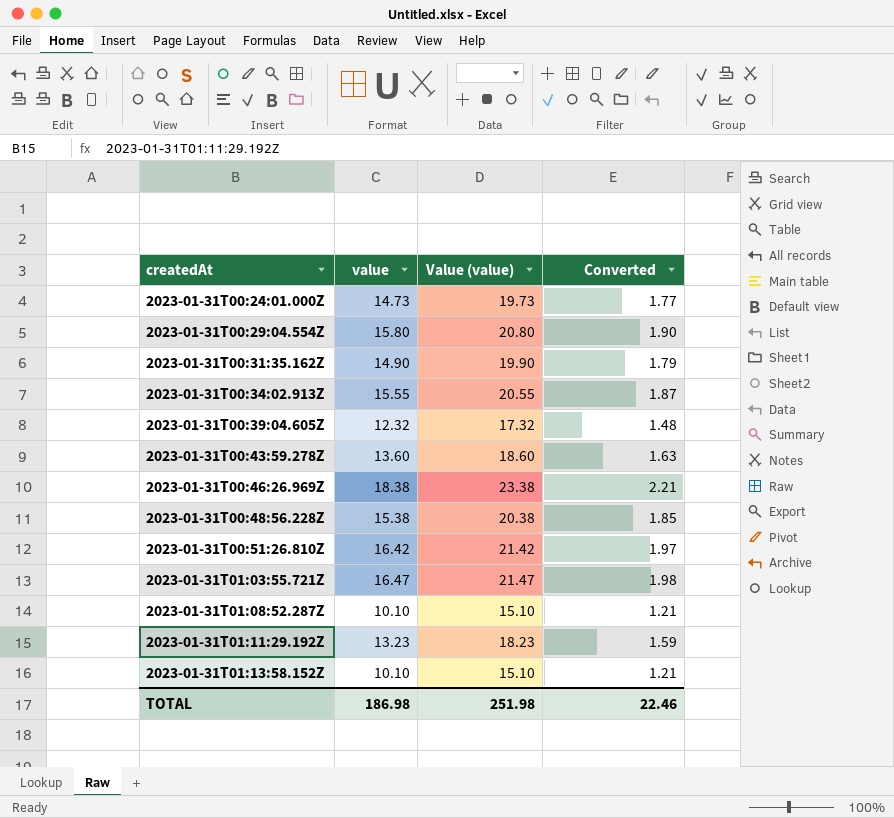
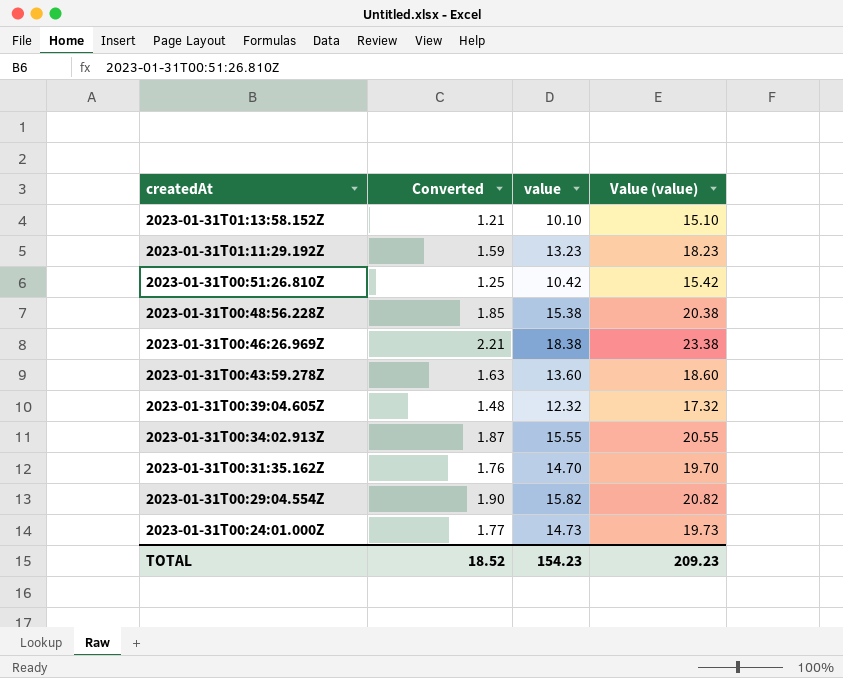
row order: createdAt ascending -> createdAt descending
column Converted | position: 4 -> 2
row 2023-01-31T01:03:55.721Z: 16.47 | 21.47 | 1.98 -> none
row 2023-01-31T01:08:52.287Z: 10.10 | 15.10 | 1.21 -> none
2023-01-31T00:51:26.810Z | Converted: 1.97 -> 1.25
2023-01-31T00:51:26.810Z | value: 16.42 -> 10.42
2023-01-31T00:51:26.810Z | Value (value): 21.42 -> 15.42
2023-01-31T00:31:35.162Z | Converted: 1.79 -> 1.76
2023-01-31T00:31:35.162Z | value: 14.90 -> 14.70
2023-01-31T00:31:35.162Z | Value (value): 19.90 -> 19.70
2023-01-31T00:29:04.554Z | value: 15.80 -> 15.82
2023-01-31T00:29:04.554Z | Value (value): 20.80 -> 20.82
TOTAL | Converted: 22.46 -> 18.52
TOTAL | value: 186.98 -> 154.23
TOTAL | Value (value): 251.98 -> 209.23

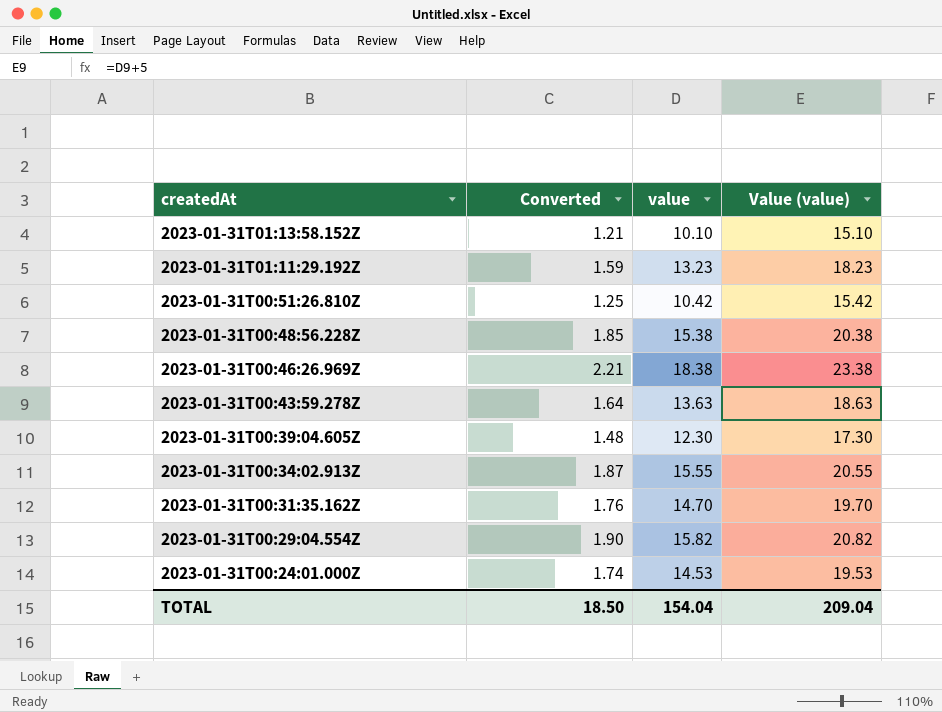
2023-01-31T00:43:59.278Z | Converted: 1.63 -> 1.64
2023-01-31T00:43:59.278Z | value: 13.60 -> 13.63
2023-01-31T00:43:59.278Z | Value (value): 18.60 -> 18.63
2023-01-31T00:39:04.605Z | value: 12.32 -> 12.30
2023-01-31T00:39:04.605Z | Value (value): 17.32 -> 17.30
2023-01-31T00:24:01.000Z | Converted: 1.77 -> 1.74
2023-01-31T00:24:01.000Z | value: 14.73 -> 14.53
2023-01-31T00:24:01.000Z | Value (value): 19.73 -> 19.53
TOTAL | Converted: 18.52 -> 18.50
TOTAL | value: 154.23 -> 154.04
TOTAL | Value (value): 209.23 -> 209.04

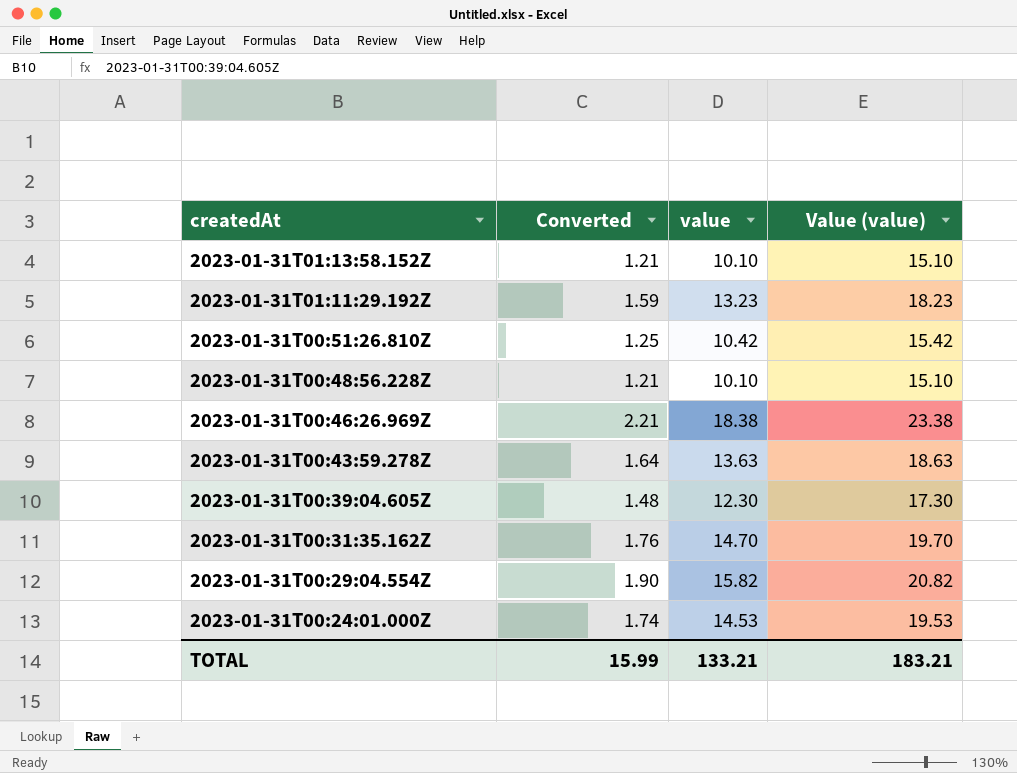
row 2023-01-31T00:34:02.913Z: 1.87 | 15.55 | 20.55 -> none
2023-01-31T00:48:56.228Z | Converted: 1.85 -> 1.21
2023-01-31T00:48:56.228Z | value: 15.38 -> 10.10
2023-01-31T00:48:56.228Z | Value (value): 20.38 -> 15.10
TOTAL | Converted: 18.50 -> 15.99
TOTAL | value: 154.04 -> 133.21
TOTAL | Value (value): 209.04 -> 183.21

